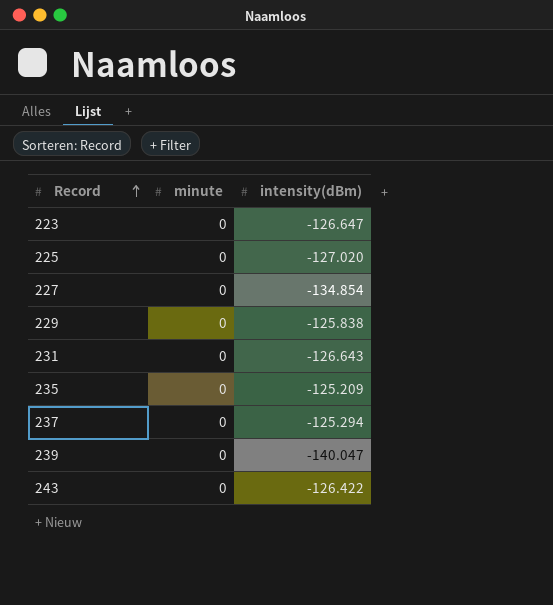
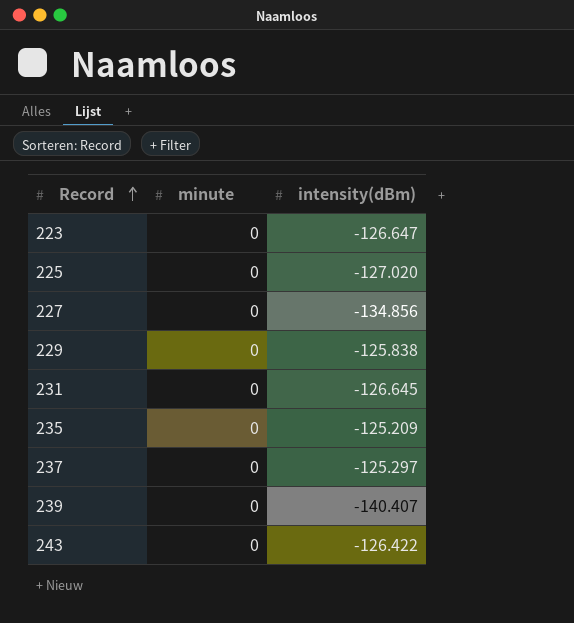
227 | intensity(dBm): -134.854 -> -134.856
231 | intensity(dBm): -126.643 -> -126.645
237 | intensity(dBm): -125.294 -> -125.297
239 | intensity(dBm): -140.047 -> -140.407

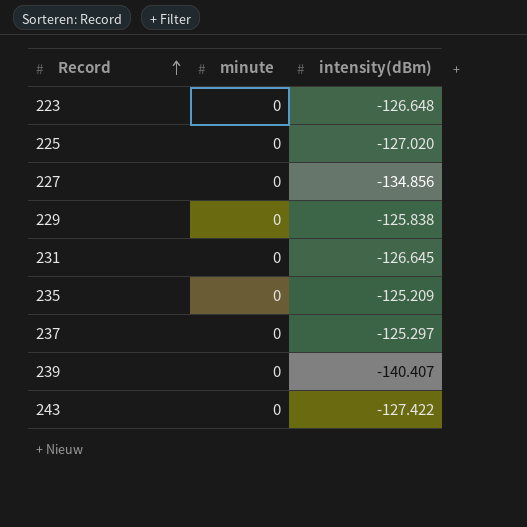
223 | intensity(dBm): -126.647 -> -126.648
243 | intensity(dBm): -126.422 -> -127.422

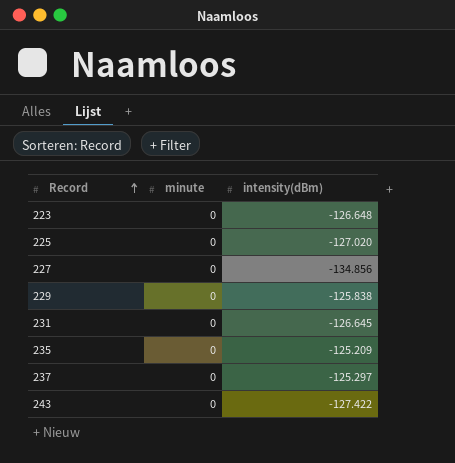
row 239: 0 | -140.407 -> none

